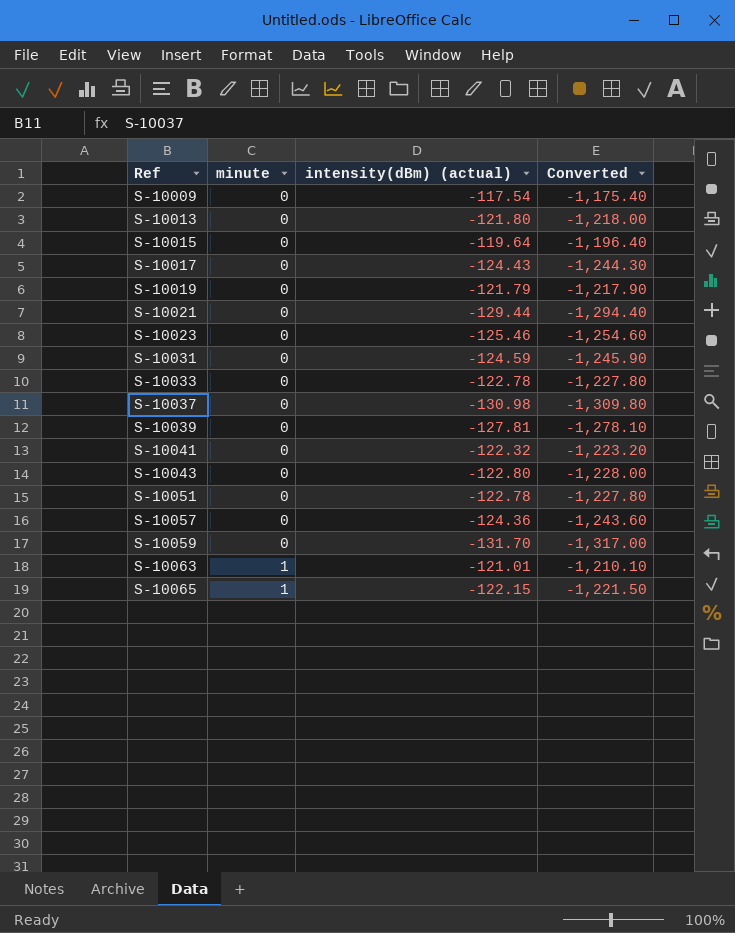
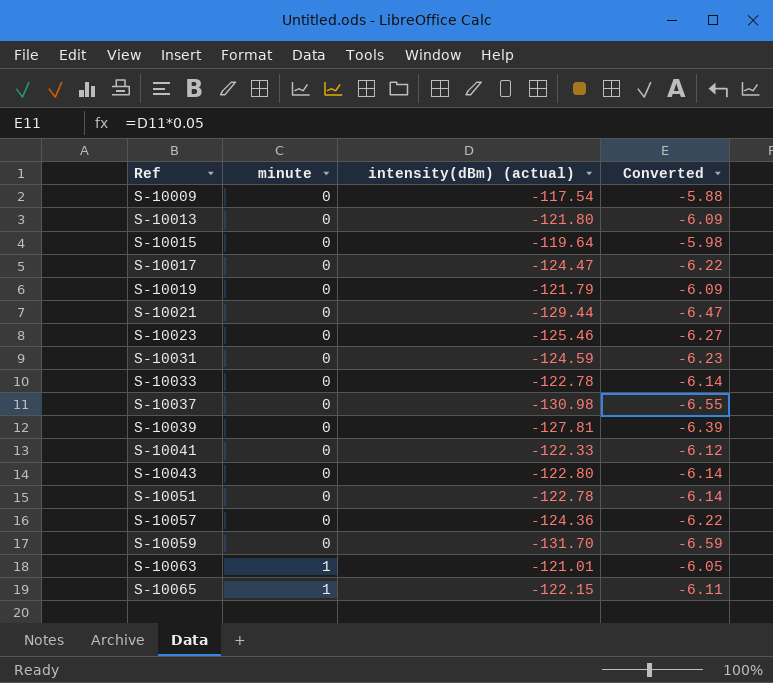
column Converted | formula: [intensity(dBm) (actual)] * 10 -> [intensity(dBm) (actual)] * 0.05
S-10017 | intensity(dBm) (actual): -124.43 -> -124.47
S-10041 | intensity(dBm) (actual): -122.32 -> -122.33

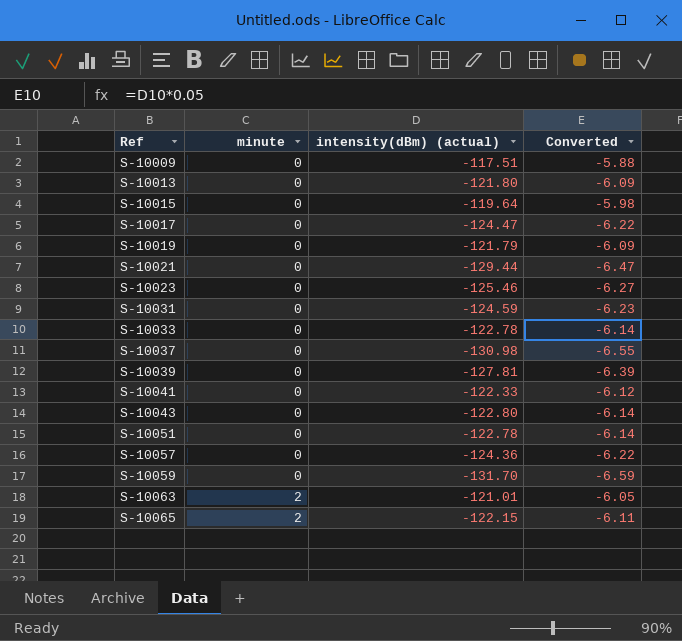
S-10009 | intensity(dBm) (actual): -117.54 -> -117.51
S-10063 | minute: 1 -> 2
S-10065 | minute: 1 -> 2

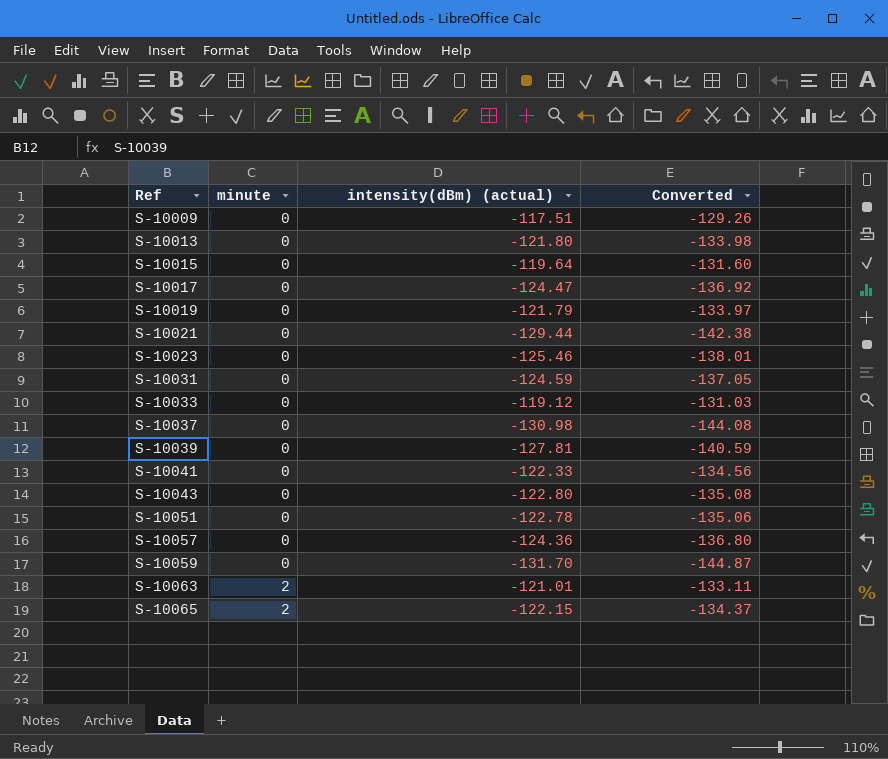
column Converted | formula: [intensity(dBm) (actual)] * 0.05 -> [intensity(dBm) (actual)] * 1.1
S-10033 | intensity(dBm) (actual): -122.78 -> -119.12

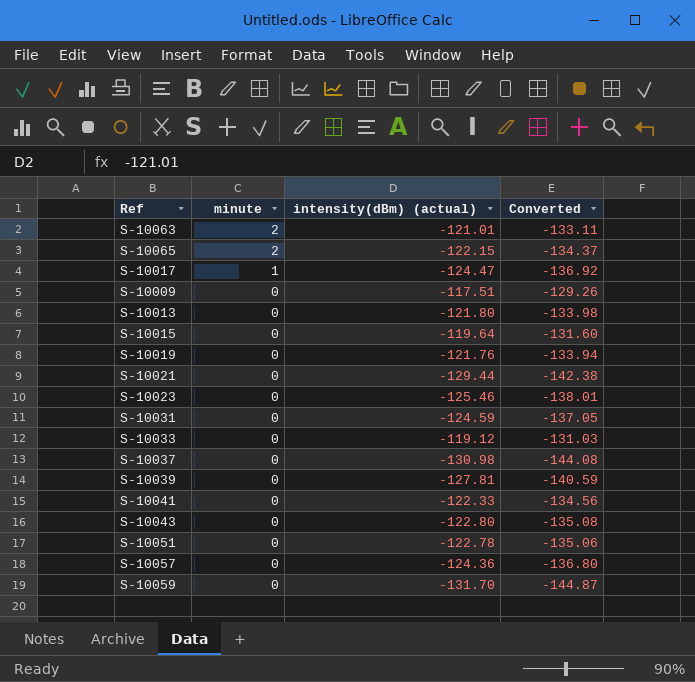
row order: Ref ascending -> minute descending
S-10017 | minute: 0 -> 1
S-10019 | intensity(dBm) (actual): -121.79 -> -121.76
S-10019 | Converted: -133.97 -> -133.94

